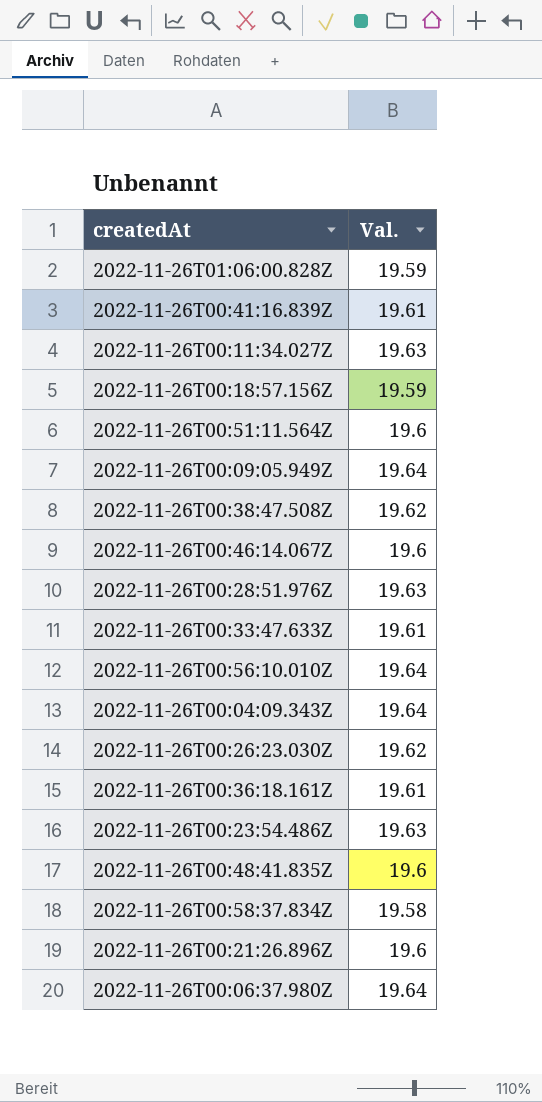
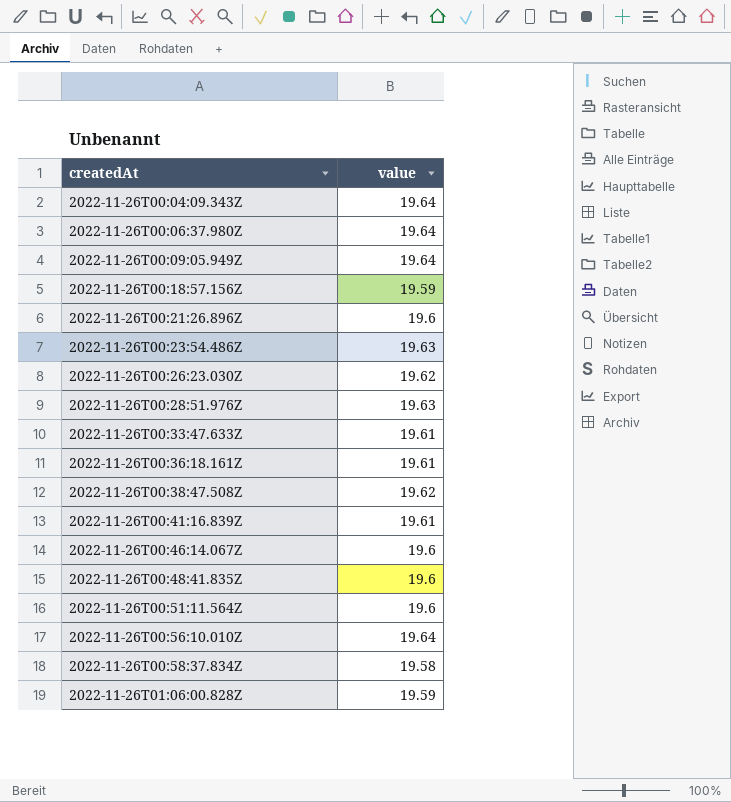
row order: none -> createdAt ascending
column name: Val. -> value
row 2022-11-26T00:11:34.027Z: 19.63 -> none

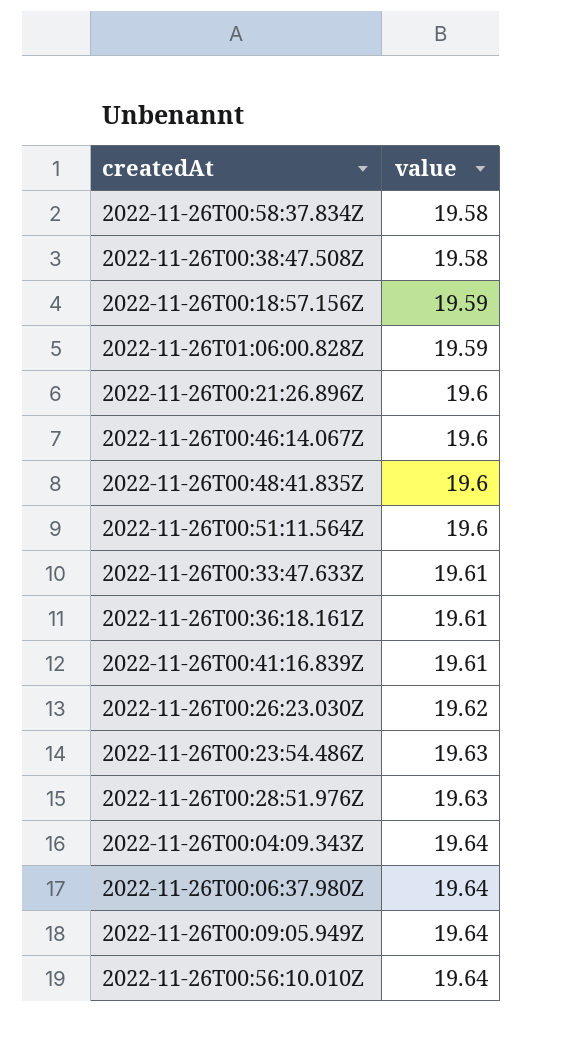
row order: createdAt ascending -> value ascending
2022-11-26T00:38:47.508Z | value: 19.62 -> 19.58

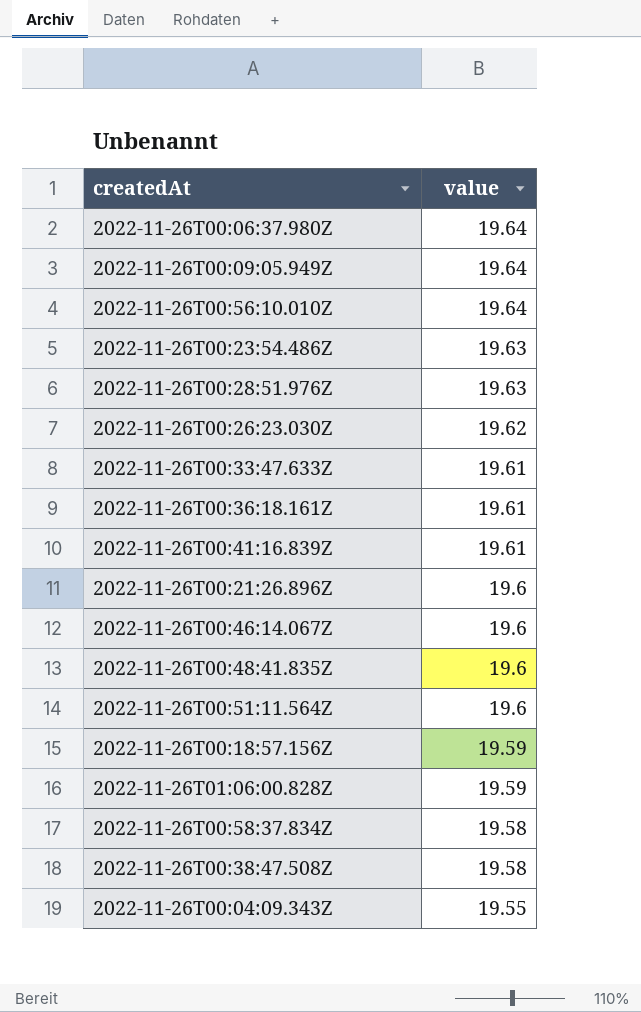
row order: value ascending -> value descending
2022-11-26T00:04:09.343Z | value: 19.64 -> 19.55

